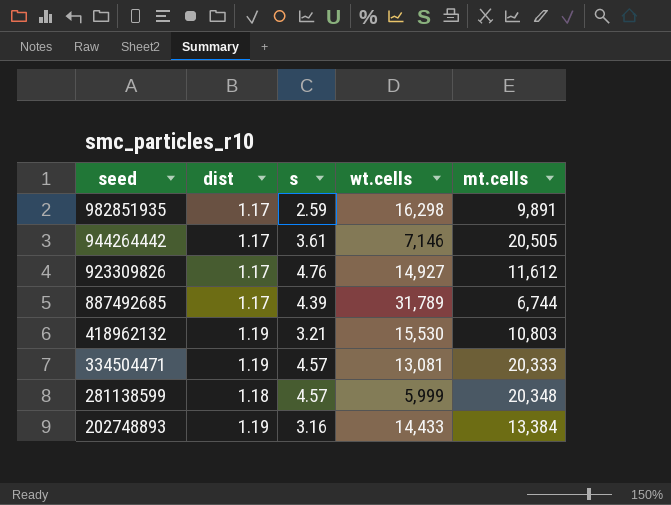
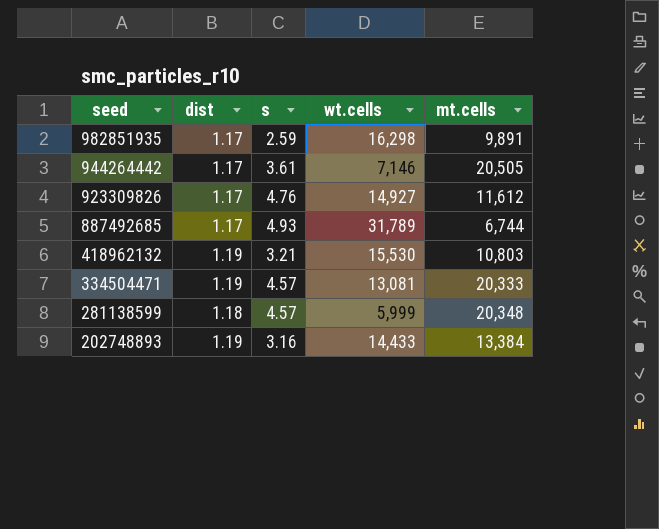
887492685 | s: 4.39 -> 4.93

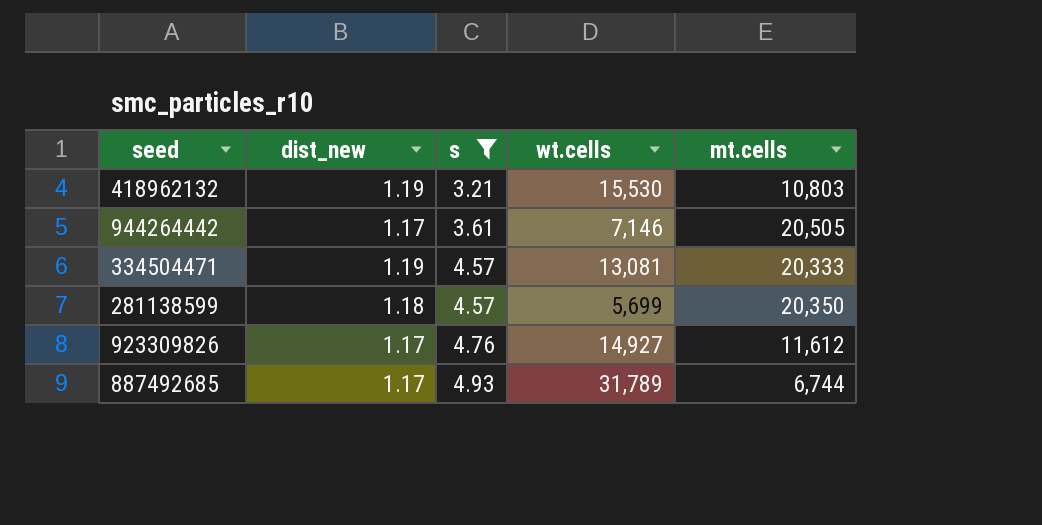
filter: none -> s >= 3.21
row order: seed descending -> s ascending
column name: dist -> dist_new
281138599 | wt.cells: 5,999 -> 5,699
281138599 | mt.cells: 20,348 -> 20,350

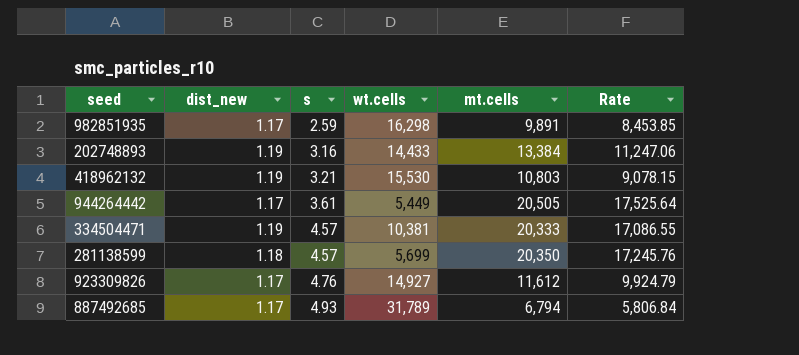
filter: s >= 3.21 -> none
column Rate | formula: none -> [mt.cells] / [dist_new]
944264442 | wt.cells: 7,146 -> 5,449
334504471 | wt.cells: 13,081 -> 10,381
887492685 | mt.cells: 6,744 -> 6,794

